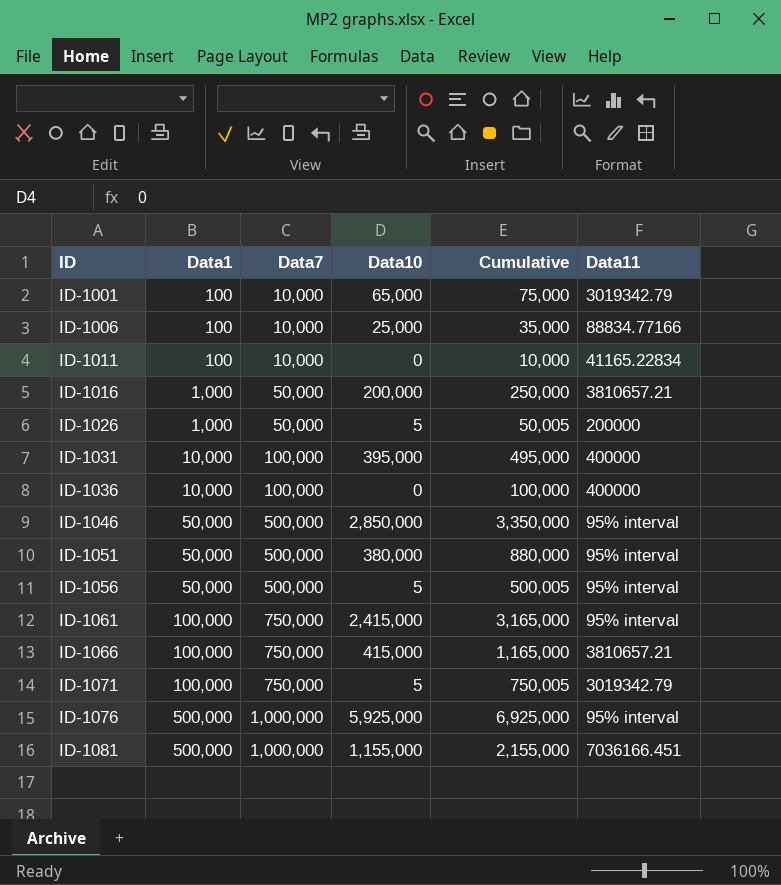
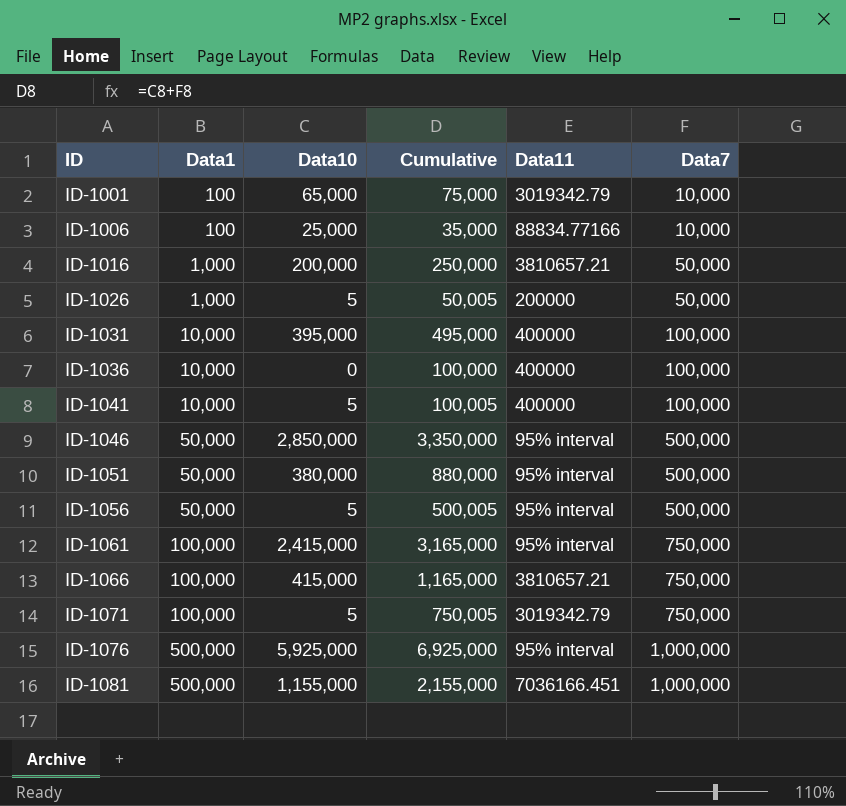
column Data7 | position: 3 -> 6
row ID-1011: 100 | 10,000 | 0 | 10,000 | 41165.22834 -> none
row ID-1041: none -> 10,000 | 5 | 100,005 | 400000 | 100,000

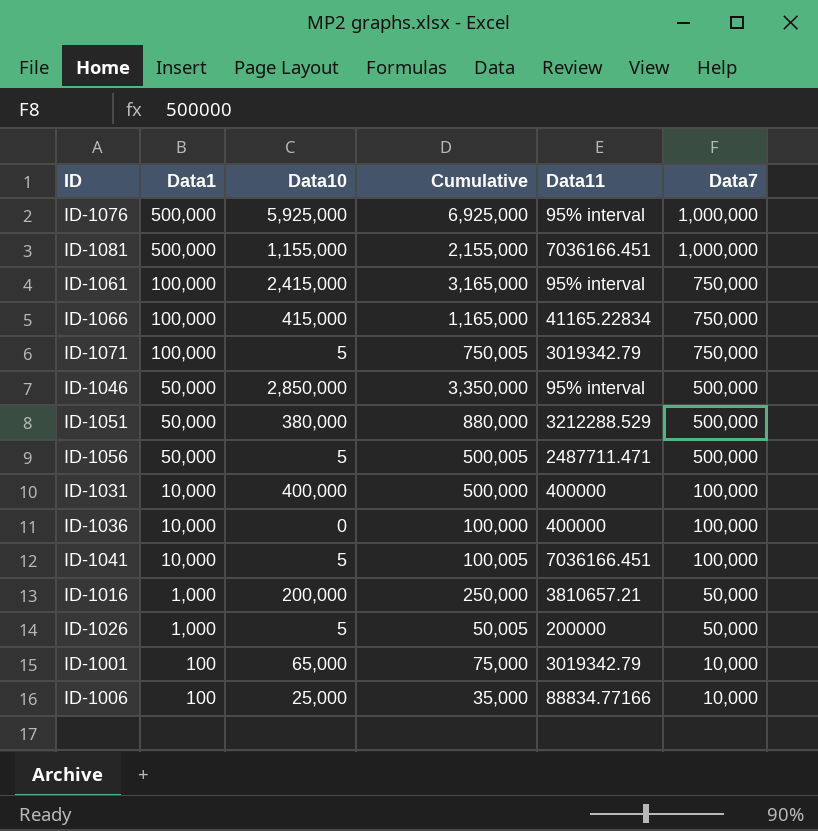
row order: ID ascending -> Data1 descending
ID-1066 | Data11: 3810657.21 -> 41165.22834
ID-1051 | Data11: 95% interval -> 3212288.529
ID-1056 | Data11: 95% interval -> 2487711.471
ID-1031 | Data10: 395,000 -> 400,000
ID-1031 | Cumulative: 495,000 -> 500,000
ID-1041 | Data11: 400000 -> 7036166.451

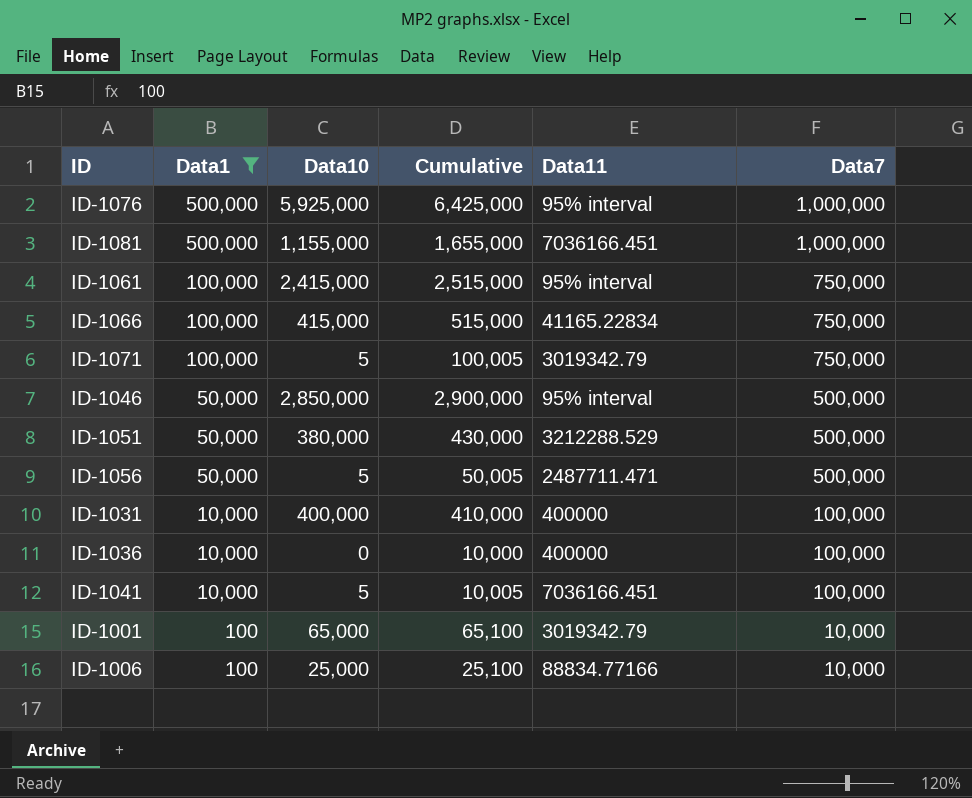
filter: none -> Data1 != 1,000
column Cumulative | formula: [Data10] + [Data7] -> [Data1] + [Data10]

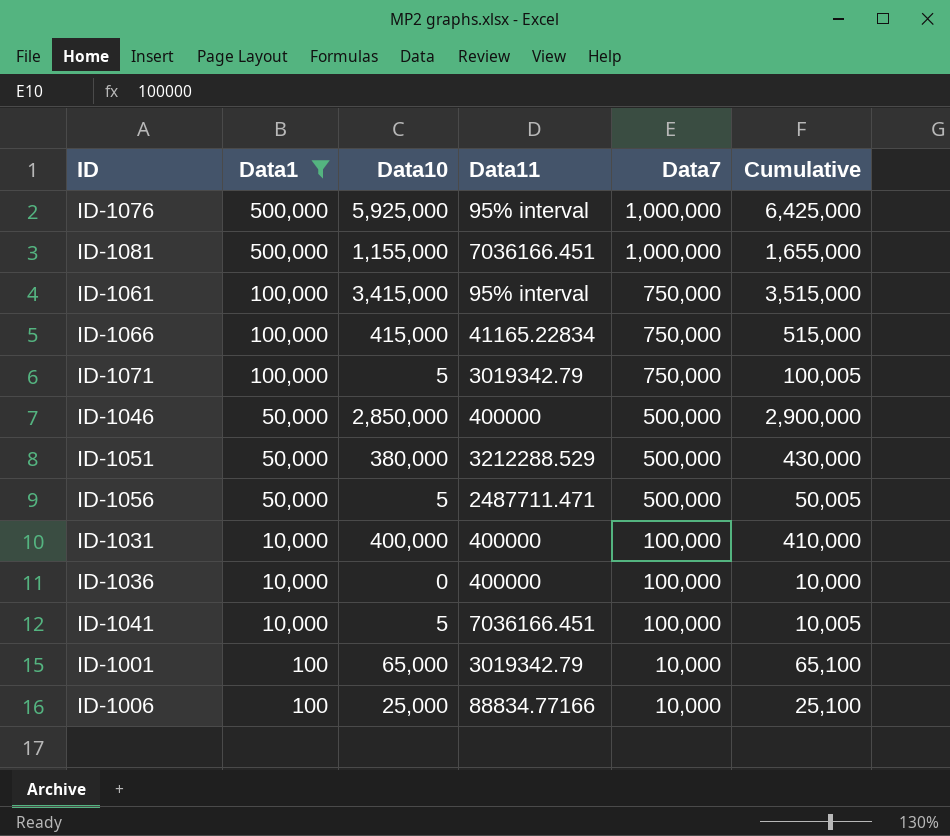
column Cumulative | position: 4 -> 6
ID-1061 | Data10: 2,415,000 -> 3,415,000
ID-1061 | Cumulative: 2,515,000 -> 3,515,000
ID-1046 | Data11: 95% interval -> 400000

